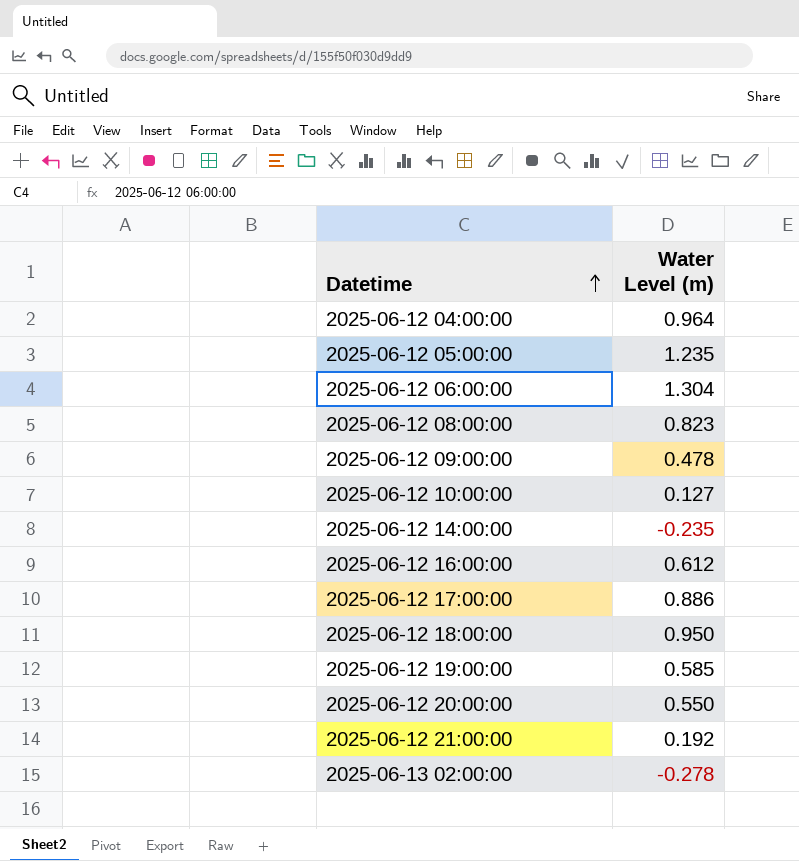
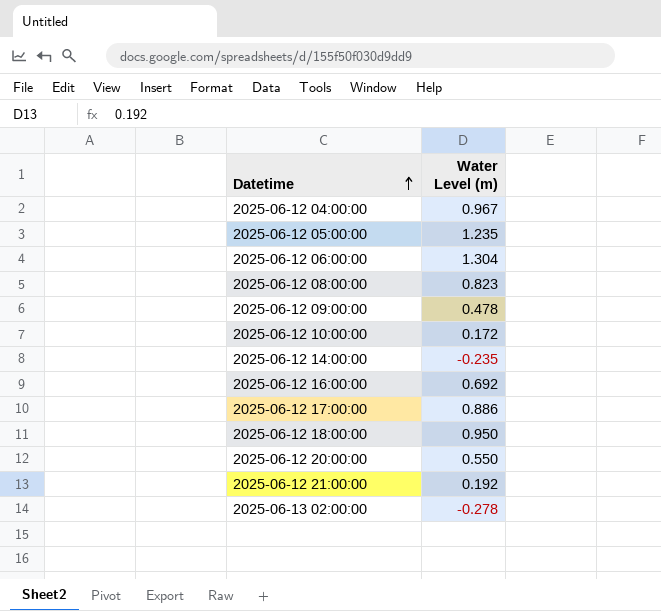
row 2025-06-12 19:00:00: 0.585 -> none
2025-06-12 04:00:00 | Water Level (m): 0.964 -> 0.967
2025-06-12 10:00:00 | Water Level (m): 0.127 -> 0.172
2025-06-12 16:00:00 | Water Level (m): 0.612 -> 0.692

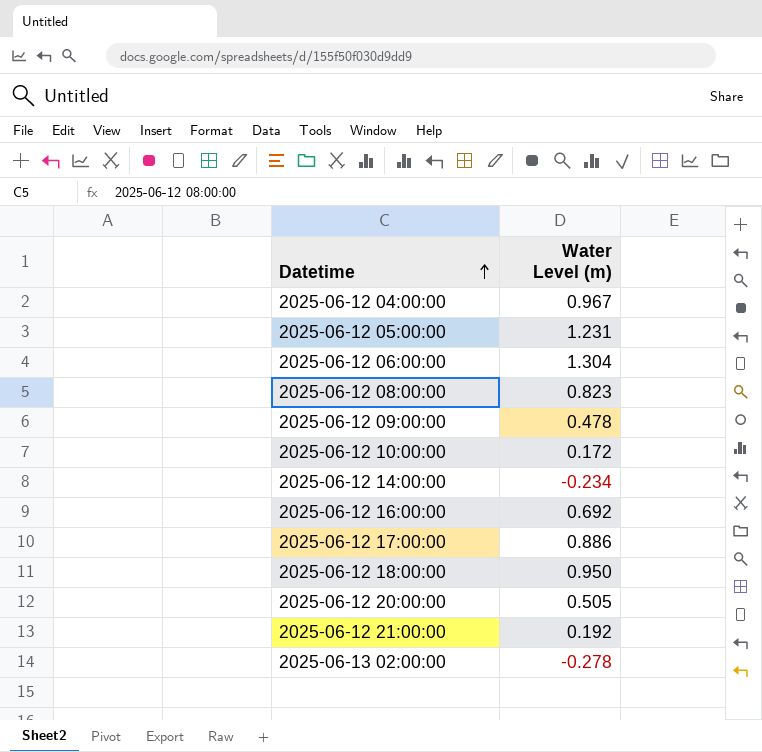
2025-06-12 05:00:00 | Water Level (m): 1.235 -> 1.231
2025-06-12 14:00:00 | Water Level (m): -0.235 -> -0.234
2025-06-12 20:00:00 | Water Level (m): 0.550 -> 0.505

